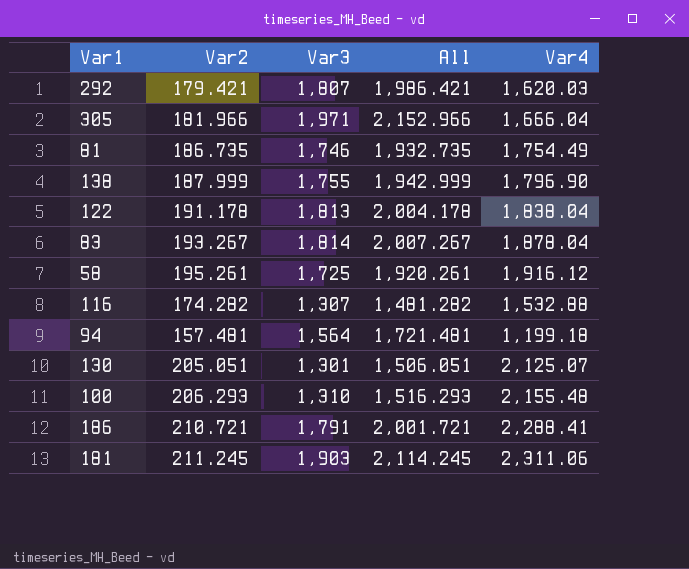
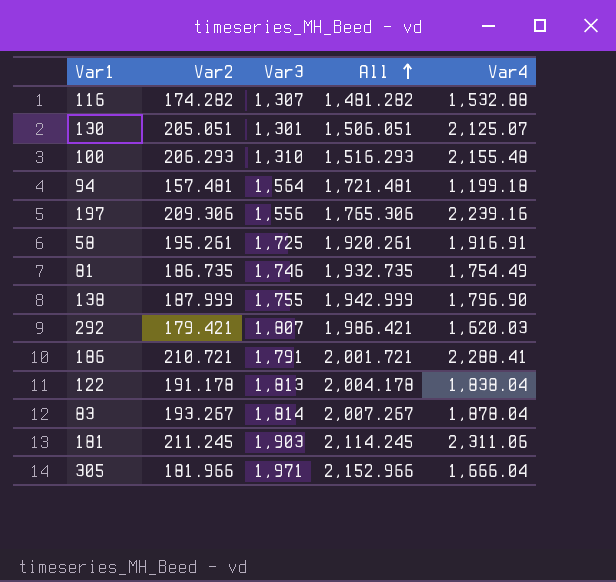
row order: none -> All ascending
row 197: none -> 209.306 | 1,556 | 1,765.306 | 2,239.16
58 | Var4: 1,916.12 -> 1,916.91

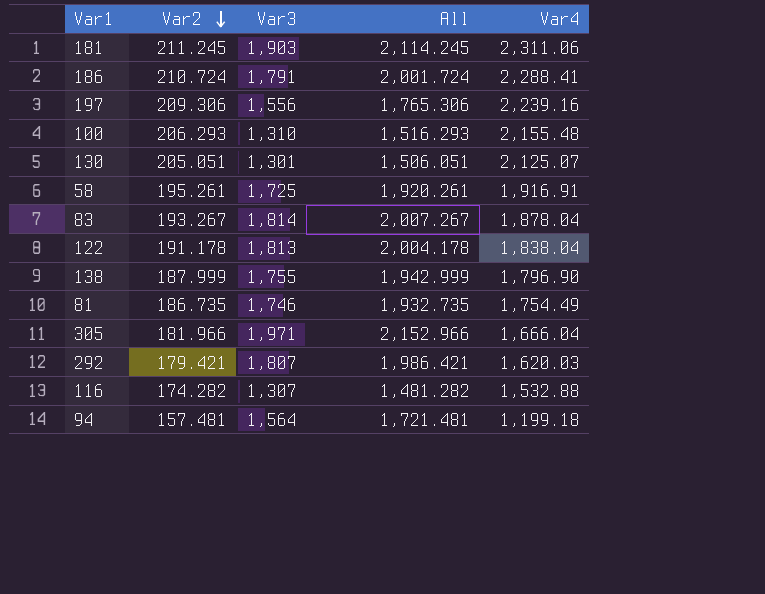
row order: All ascending -> Var2 descending
186 | Var2: 210.721 -> 210.724
186 | All: 2,001.721 -> 2,001.724

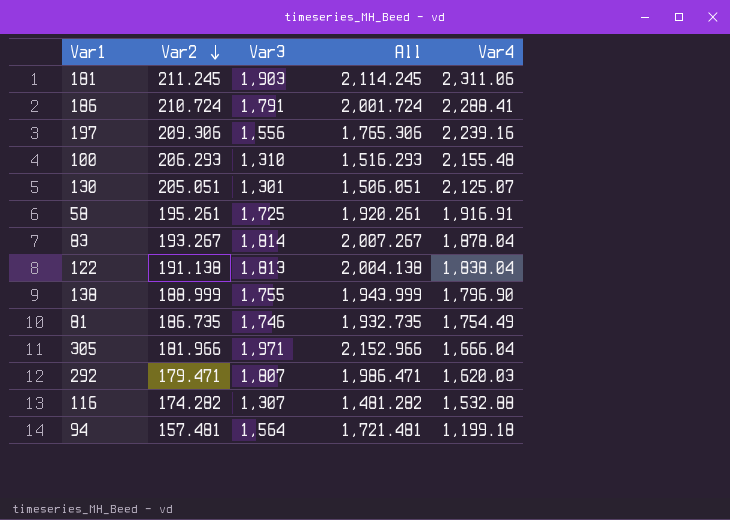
122 | Var2: 191.178 -> 191.138
122 | All: 2,004.178 -> 2,004.138
138 | Var2: 187.999 -> 188.999
138 | All: 1,942.999 -> 1,943.999
292 | Var2: 179.421 -> 179.471
292 | All: 1,986.421 -> 1,986.471

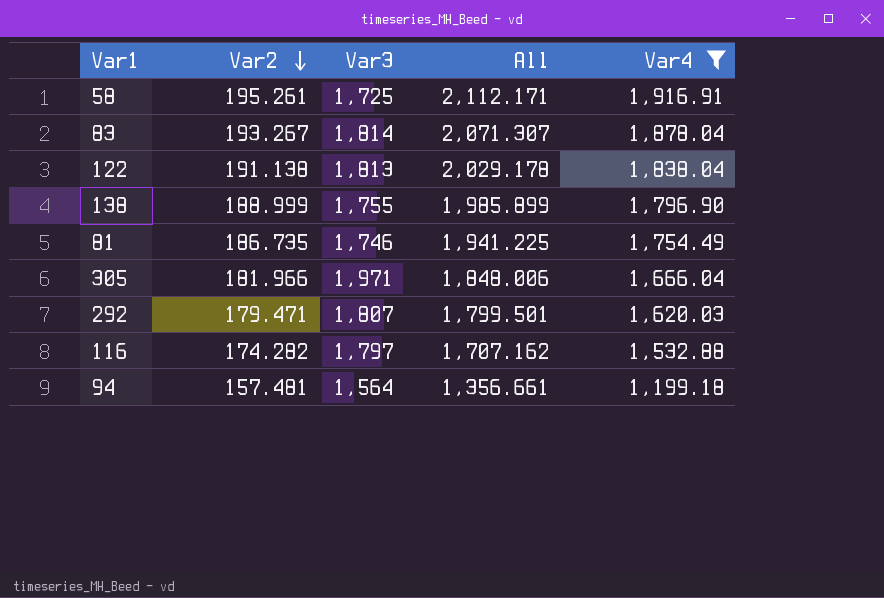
filter: none -> Var4 <= 1,916.91
column All | formula: [Var2] + [Var3] -> [Var2] + [Var4]
116 | Var3: 1,307 -> 1,797

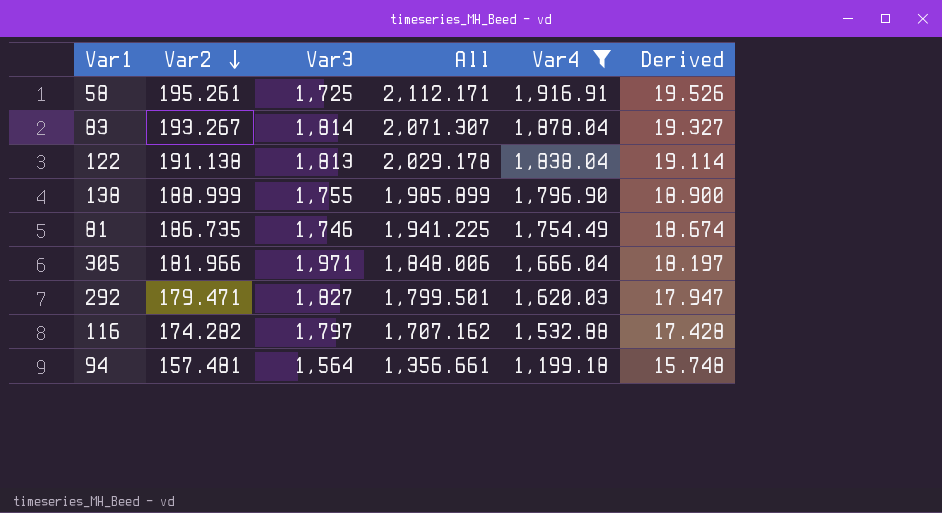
column Derived | formula: none -> [Var2] * 0.1
292 | Var3: 1,807 -> 1,827

